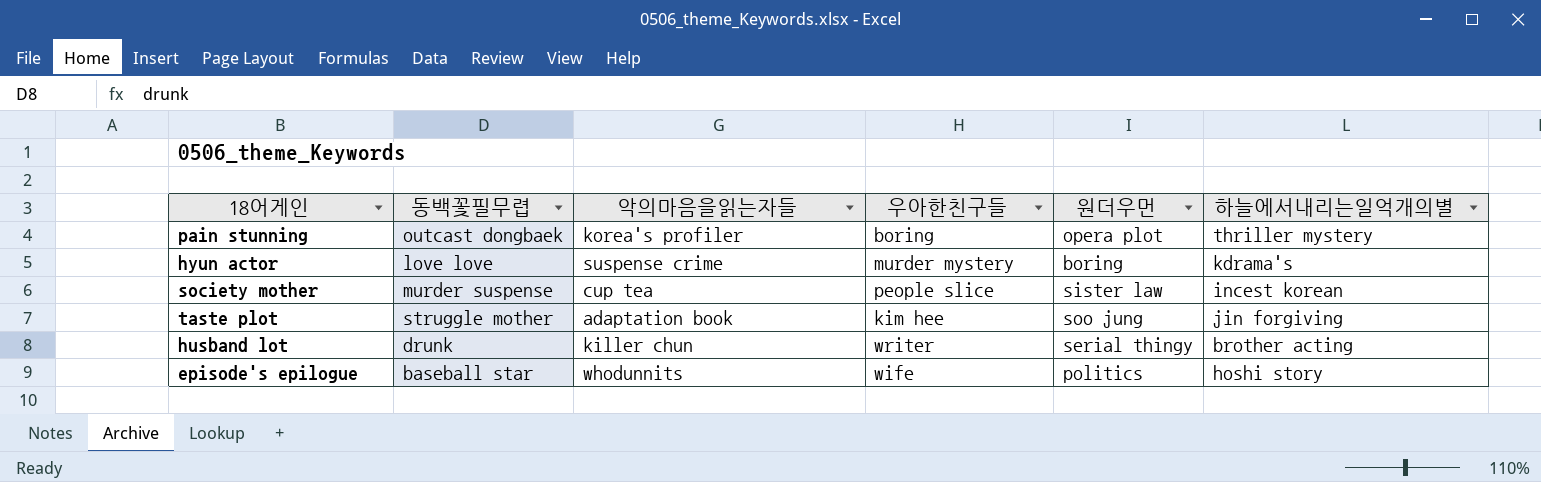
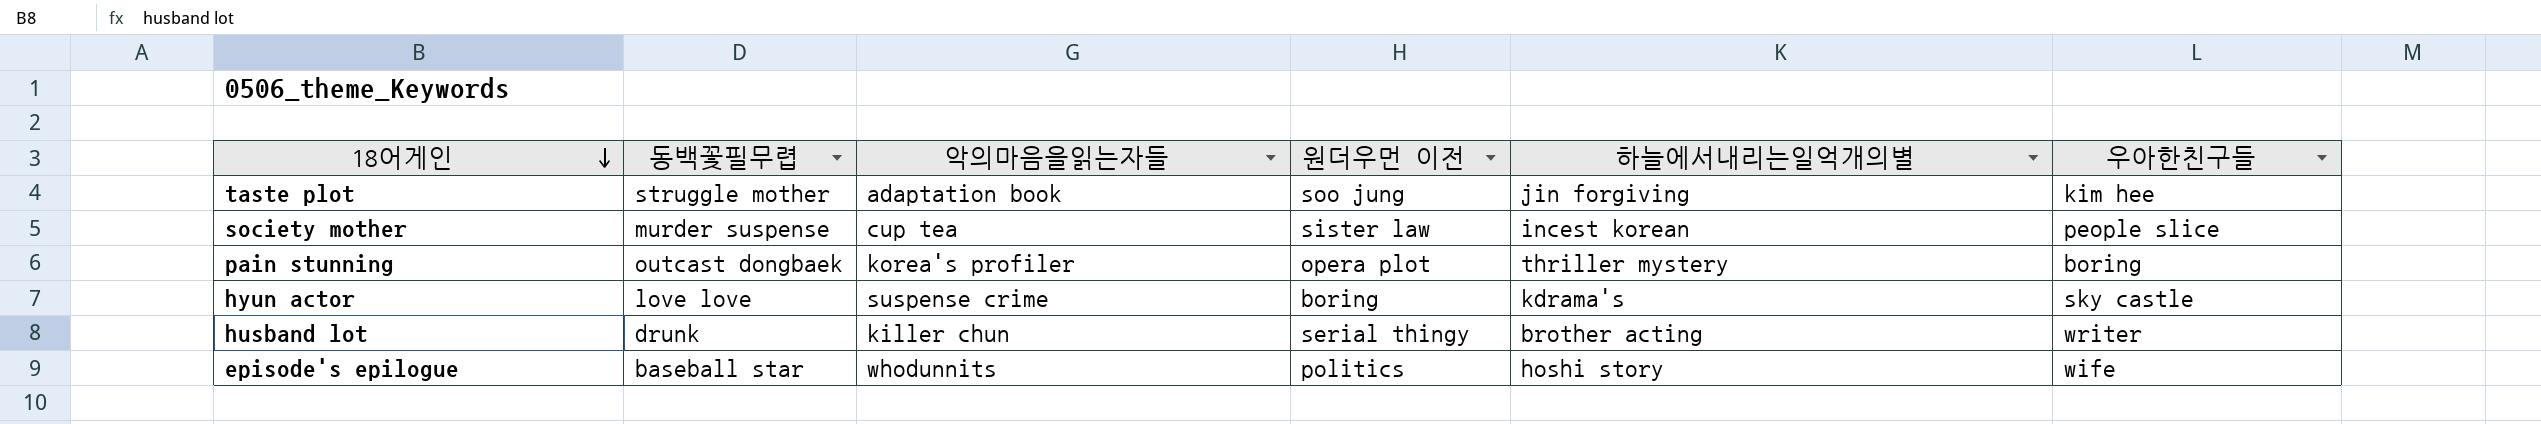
row order: none -> 18어게인 descending
column name: 원더우먼 -> 원더우먼 이전
column 우아한친구들 | position: 4 -> 6
hyun actor | 우아한친구들: murder mystery -> sky castle

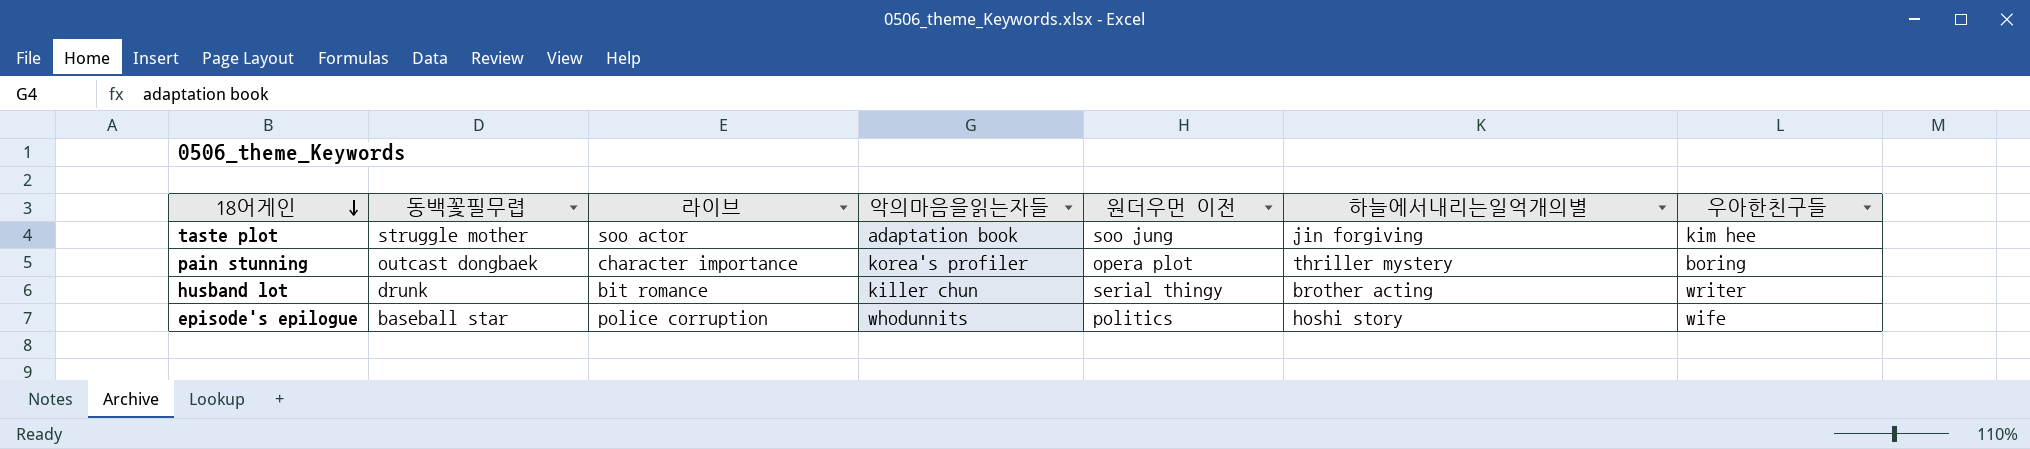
column 라이브 | position: none -> 3
row society mother: murder suspense | cup tea | sister law | incest korean | people slice -> none
row hyun actor: love love | suspense crime | boring | kdrama's | sky castle -> none

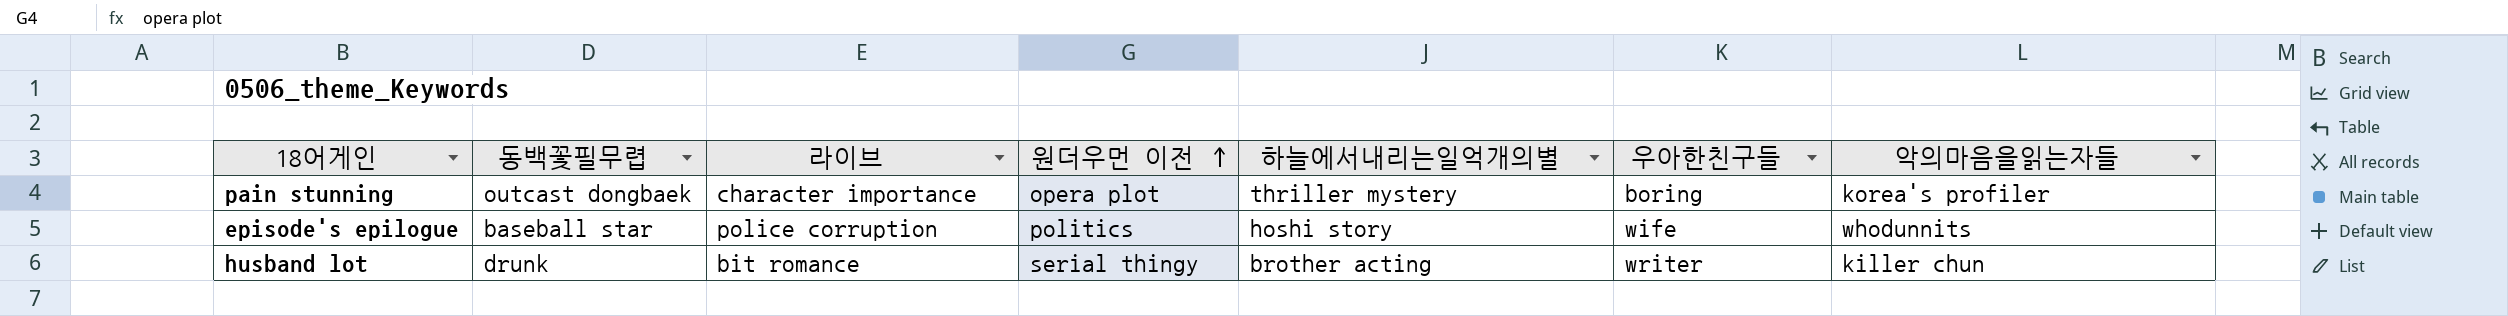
row order: 18어게인 descending -> 원더우먼 이전 ascending
column 악의마음을읽는자들 | position: 4 -> 7
row taste plot: struggle mother | soo actor | adaptation book | soo jung | jin forgiving | kim hee -> none

